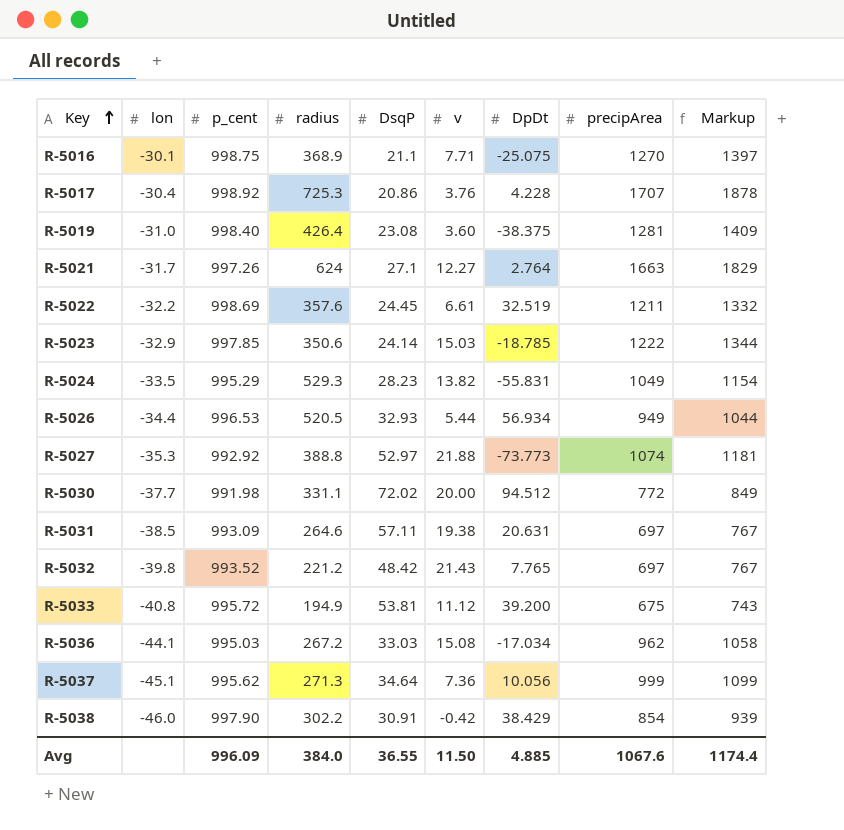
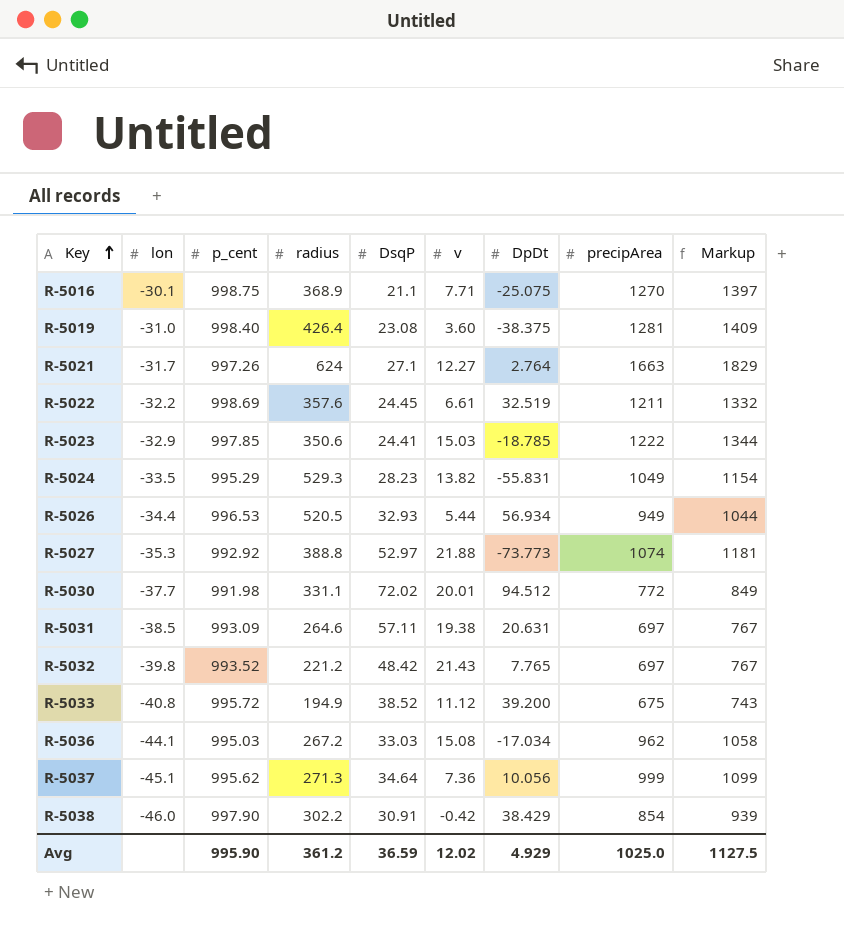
row R-5017: -30.4 | 998.92 | 725.3 | 20.86 | 3.76 | 4.228 | 1707 | 1878 -> none
R-5023 | DsqP: 24.14 -> 24.41
R-5030 | v: 20.00 -> 20.01
R-5033 | DsqP: 53.81 -> 38.52
Avg | p_cent: 996.09 -> 995.90
Avg | radius: 384.0 -> 361.2
Avg | DsqP: 36.55 -> 36.59
Avg | v: 11.50 -> 12.02
Avg | DpDt: 4.885 -> 4.929
Avg | precipArea: 1067.6 -> 1025.0
Avg | Markup: 1174.4 -> 1127.5

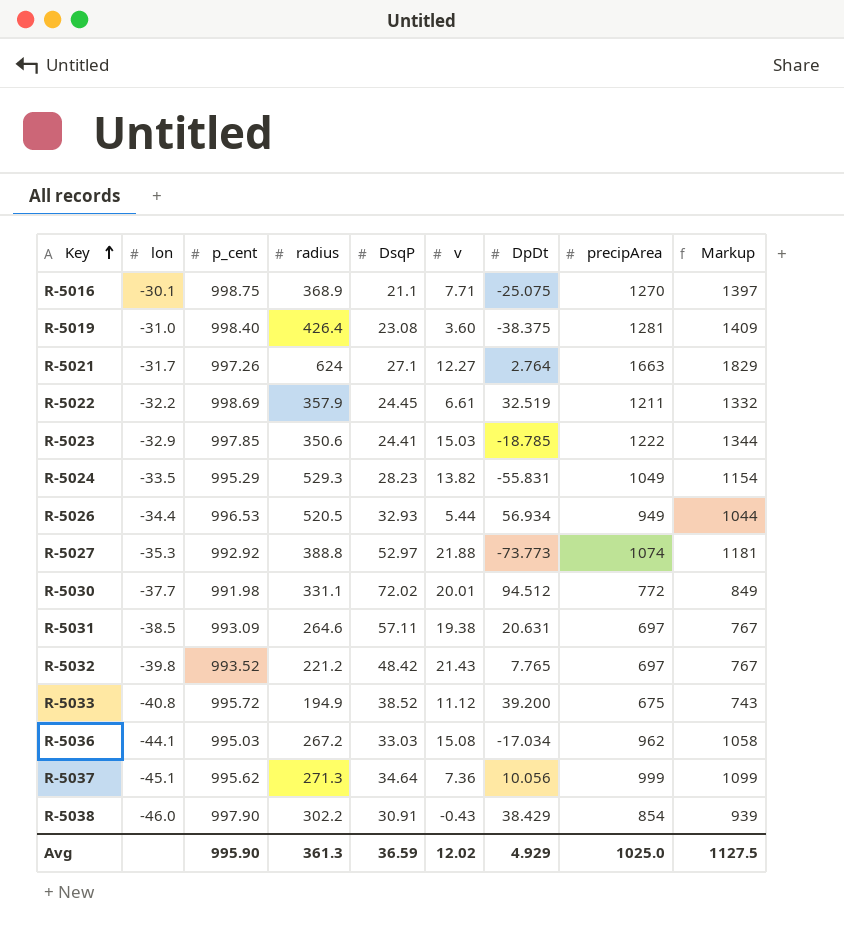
R-5022 | radius: 357.6 -> 357.9
R-5038 | v: -0.42 -> -0.43
Avg | radius: 361.2 -> 361.3

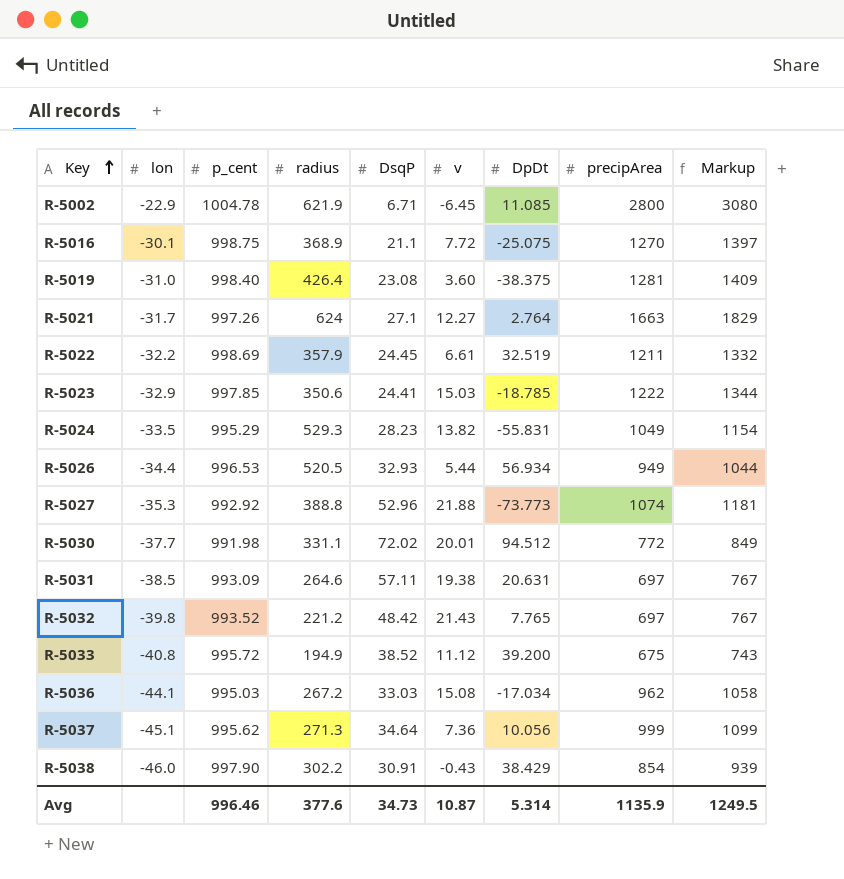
row R-5002: none -> -22.9 | 1004.78 | 621.9 | 6.71 | -6.45 | 11.085 | 2800 | 3080
R-5016 | v: 7.71 -> 7.72
R-5027 | DsqP: 52.97 -> 52.96
Avg | p_cent: 995.90 -> 996.46
Avg | radius: 361.3 -> 377.6
Avg | DsqP: 36.59 -> 34.73
Avg | v: 12.02 -> 10.87
Avg | DpDt: 4.929 -> 5.314
Avg | precipArea: 1025.0 -> 1135.9
Avg | Markup: 1127.5 -> 1249.5

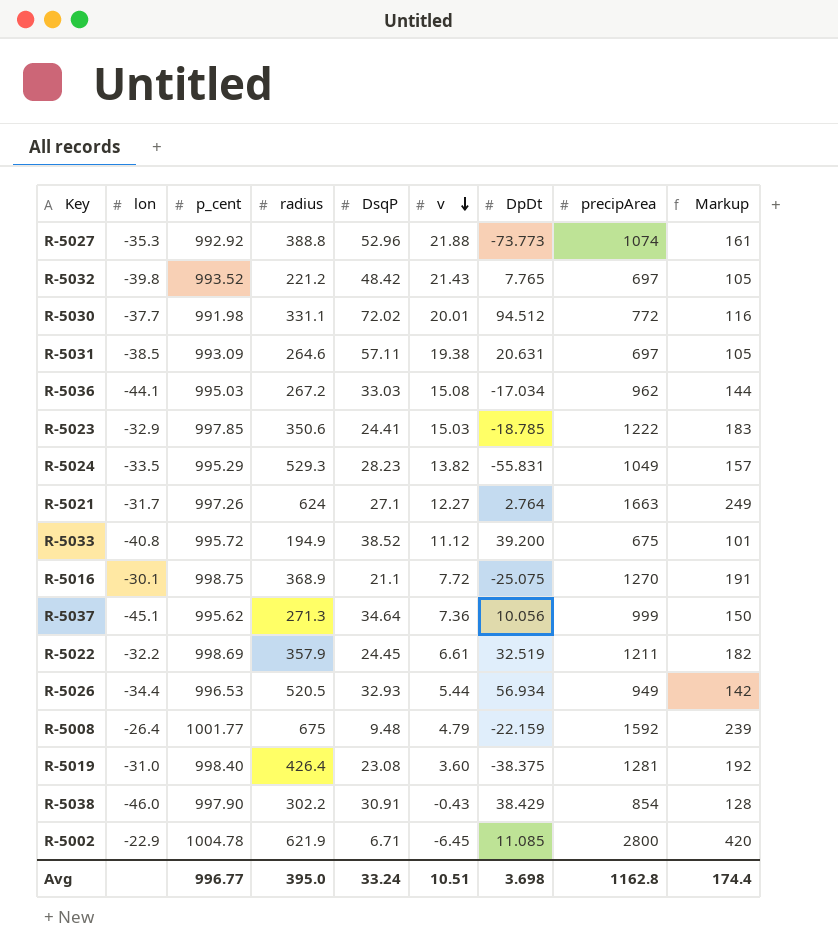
row order: Key ascending -> v descending
column Markup | formula: [precipArea] * 1.1 -> [precipArea] * 0.15
row R-5008: none -> -26.4 | 1001.77 | 675 | 9.48 | 4.79 | -22.159 | 1592 | 239
Avg | p_cent: 996.46 -> 996.77
Avg | radius: 377.6 -> 395.0
Avg | DsqP: 34.73 -> 33.24
Avg | v: 10.87 -> 10.51
Avg | DpDt: 5.314 -> 3.698
Avg | precipArea: 1135.9 -> 1162.8
Avg | Markup: 1249.5 -> 174.4

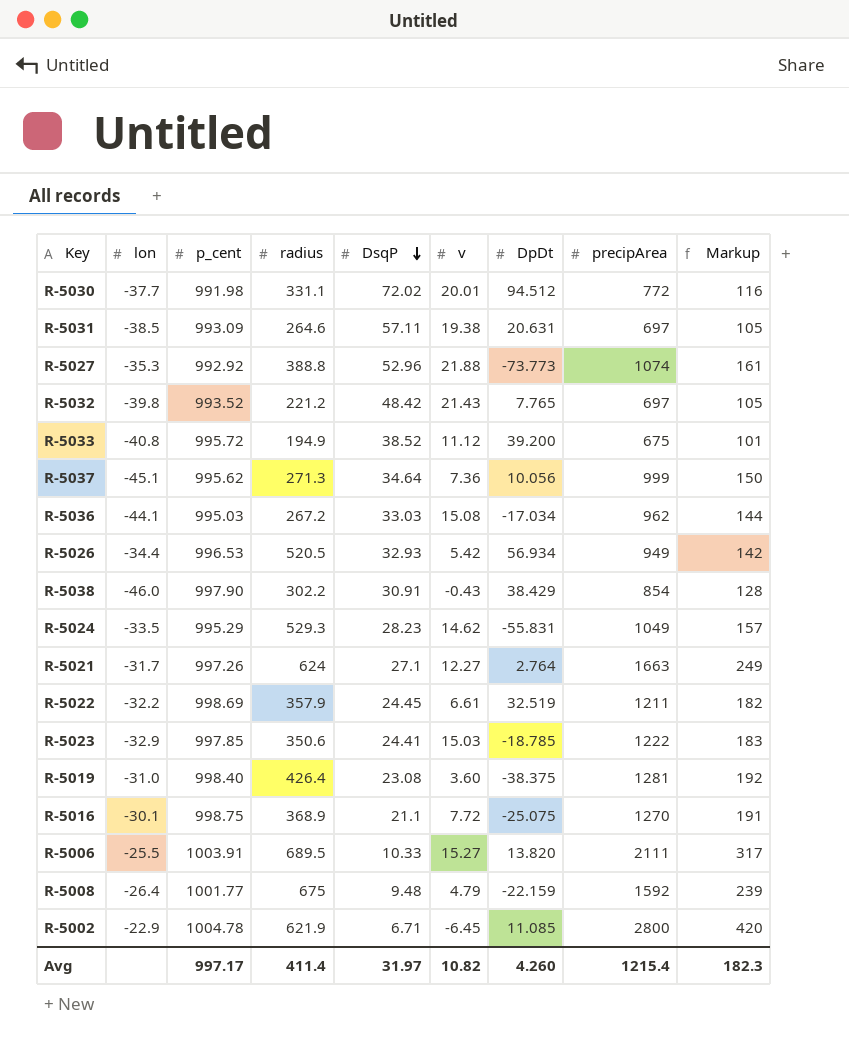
row order: v descending -> DsqP descending
R-5026 | v: 5.44 -> 5.42
R-5024 | v: 13.82 -> 14.62
row R-5006: none -> -25.5 | 1003.91 | 689.5 | 10.33 | 15.27 | 13.820 | 2111 | 317
Avg | p_cent: 996.77 -> 997.17
Avg | radius: 395.0 -> 411.4
Avg | DsqP: 33.24 -> 31.97
Avg | v: 10.51 -> 10.82
Avg | DpDt: 3.698 -> 4.260
Avg | precipArea: 1162.8 -> 1215.4
Avg | Markup: 174.4 -> 182.3

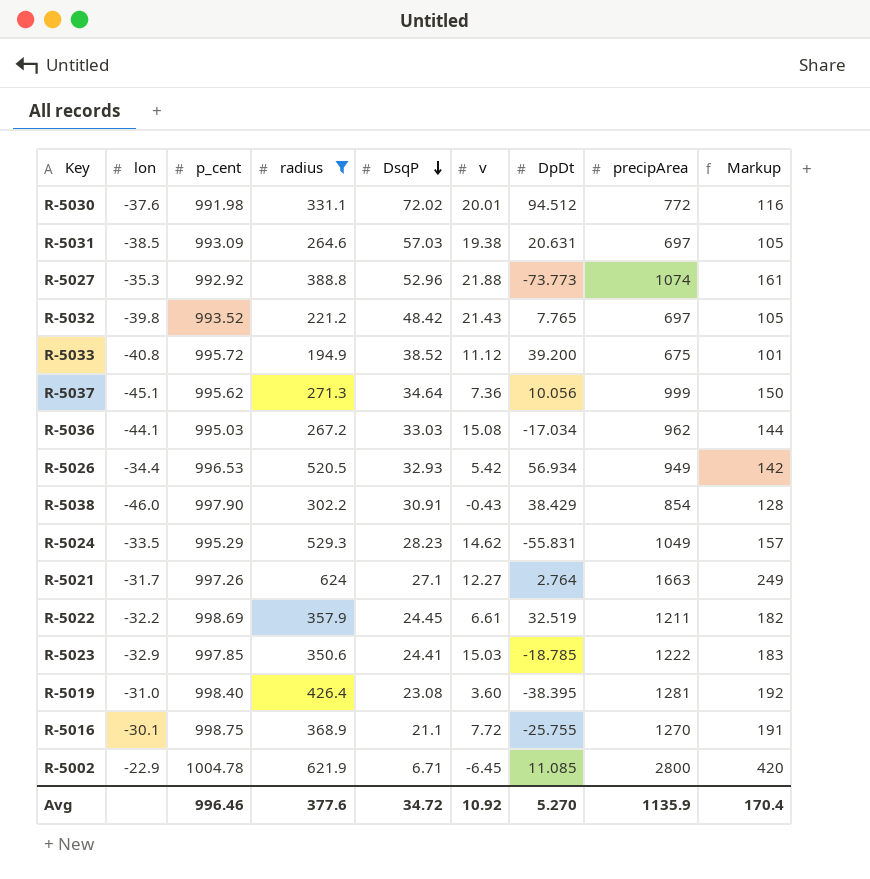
filter: none -> radius <= 624
R-5030 | lon: -37.7 -> -37.6
R-5031 | DsqP: 57.11 -> 57.03
R-5019 | DpDt: -38.375 -> -38.395
R-5016 | DpDt: -25.075 -> -25.755
Avg | p_cent: 997.17 -> 996.46
Avg | radius: 411.4 -> 377.6
Avg | DsqP: 31.97 -> 34.72
Avg | v: 10.82 -> 10.92
Avg | DpDt: 4.260 -> 5.270
Avg | precipArea: 1215.4 -> 1135.9
Avg | Markup: 182.3 -> 170.4

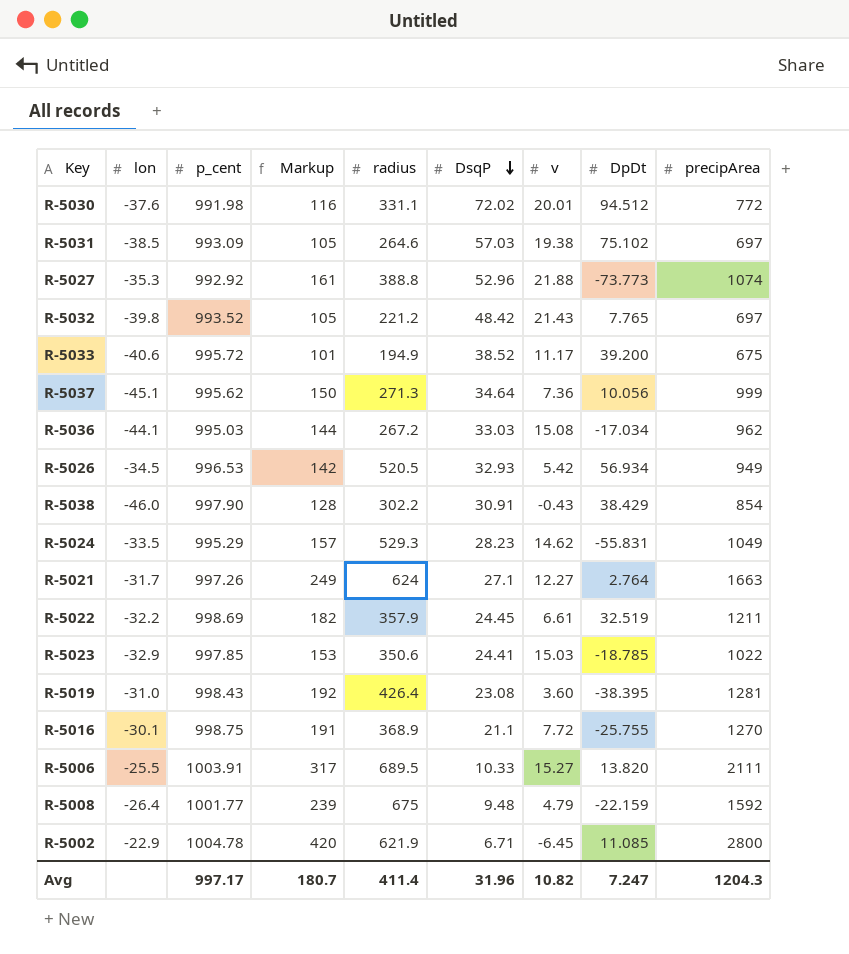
filter: radius <= 624 -> none
column Markup | position: 9 -> 4
R-5031 | DpDt: 20.631 -> 75.102
R-5033 | lon: -40.8 -> -40.6
R-5033 | v: 11.12 -> 11.17
R-5026 | lon: -34.4 -> -34.5
R-5023 | Markup: 183 -> 153
R-5023 | precipArea: 1222 -> 1022
R-5019 | p_cent: 998.40 -> 998.43
Avg | p_cent: 996.46 -> 997.17
Avg | Markup: 170.4 -> 180.7
Avg | radius: 377.6 -> 411.4
Avg | DsqP: 34.72 -> 31.96
Avg | v: 10.92 -> 10.82
Avg | DpDt: 5.270 -> 7.247
Avg | precipArea: 1135.9 -> 1204.3

